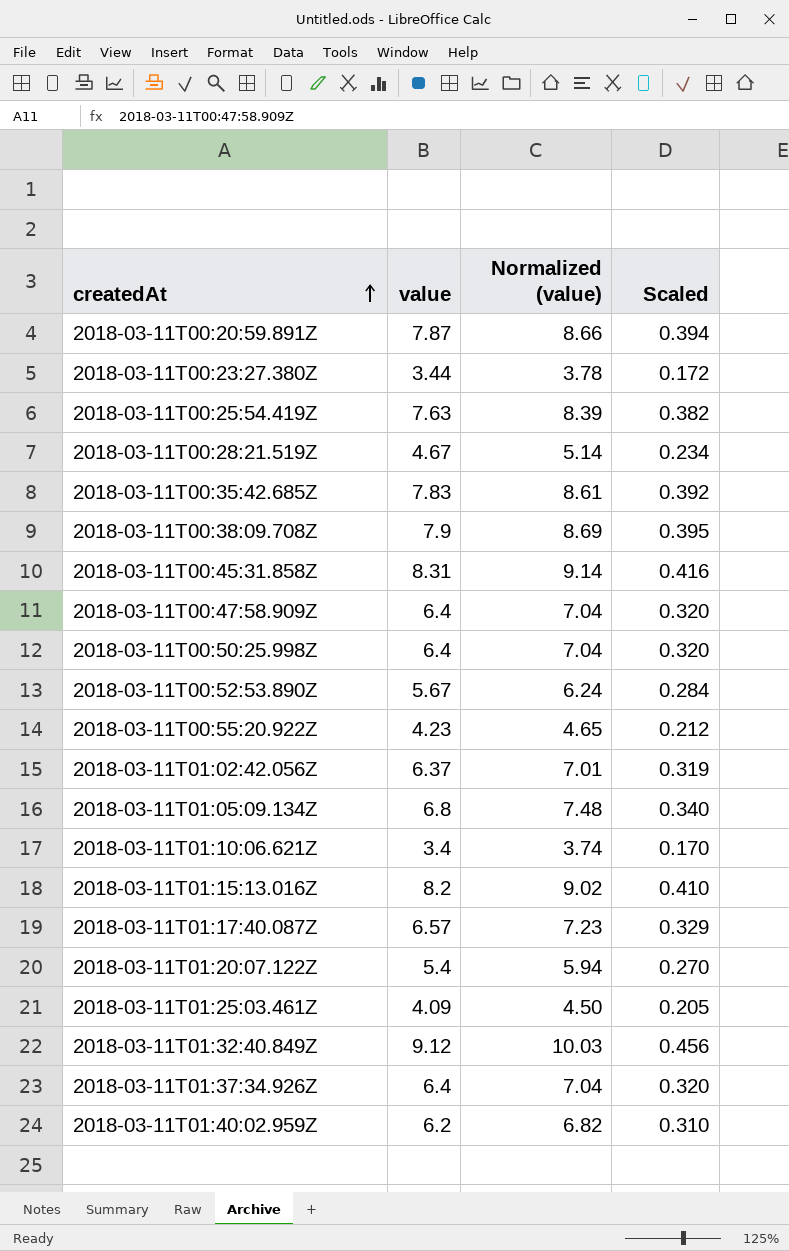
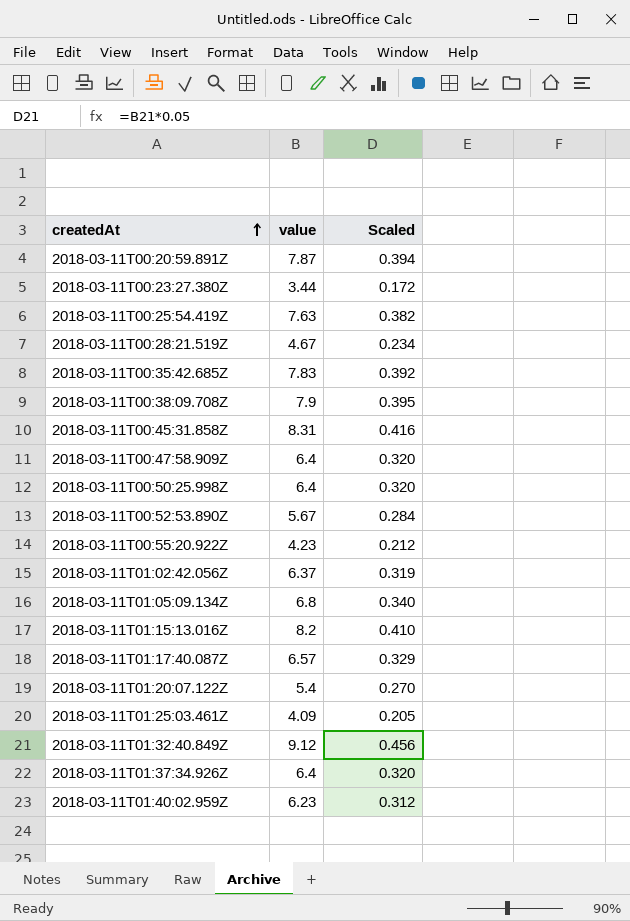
column Normalized (value) | formula: [value] * 1.1 -> none
row 2018-03-11T01:10:06.621Z: 3.4 | 3.74 | 0.170 -> none
2018-03-11T01:40:02.959Z | value: 6.2 -> 6.23
2018-03-11T01:40:02.959Z | Scaled: 0.310 -> 0.312

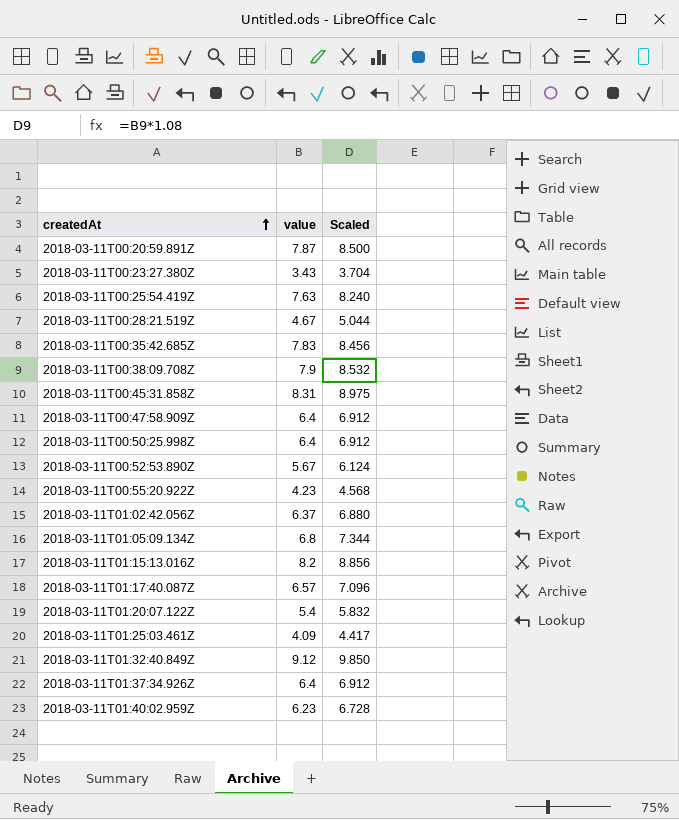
column Scaled | formula: [value] * 0.05 -> [value] * 1.08
2018-03-11T00:23:27.380Z | value: 3.44 -> 3.43

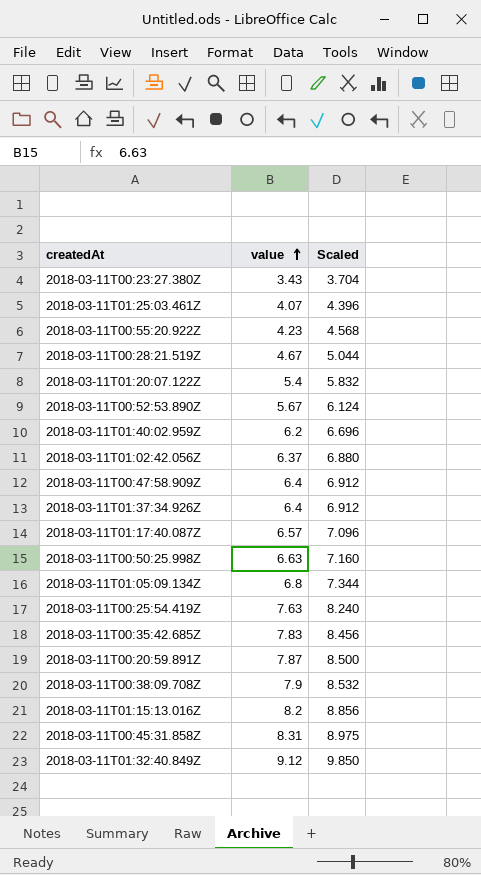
row order: createdAt ascending -> value ascending
2018-03-11T01:25:03.461Z | value: 4.09 -> 4.07
2018-03-11T01:25:03.461Z | Scaled: 4.417 -> 4.396
2018-03-11T01:40:02.959Z | value: 6.23 -> 6.2
2018-03-11T01:40:02.959Z | Scaled: 6.728 -> 6.696
2018-03-11T00:50:25.998Z | value: 6.4 -> 6.63
2018-03-11T00:50:25.998Z | Scaled: 6.912 -> 7.160

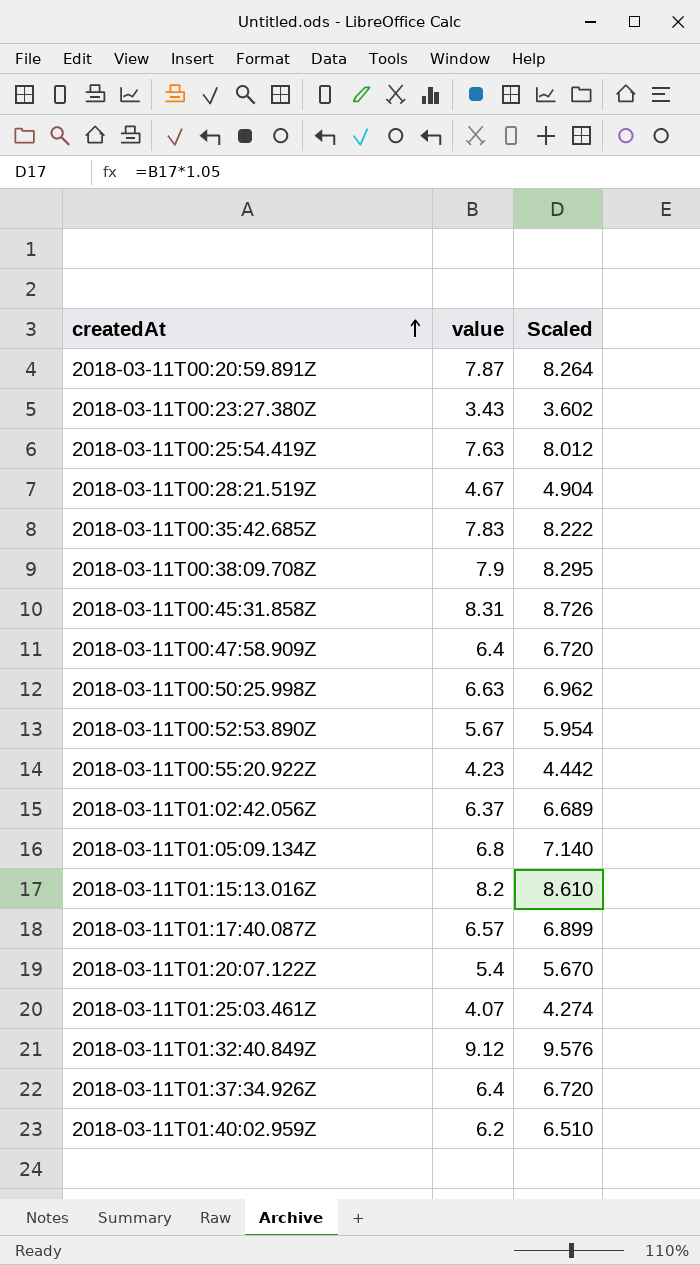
row order: value ascending -> createdAt ascending
column Scaled | formula: [value] * 1.08 -> [value] * 1.05

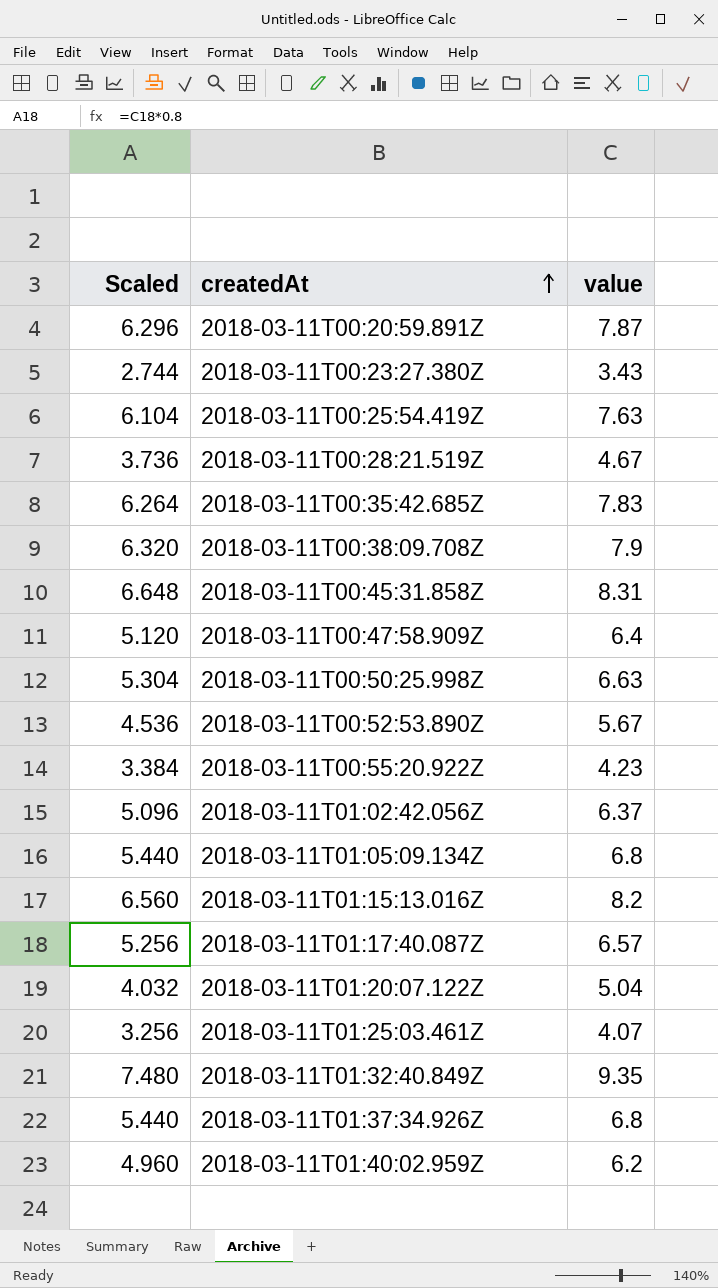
column Scaled | formula: [value] * 1.05 -> [value] * 0.8
column Scaled | position: 3 -> 1
2018-03-11T01:20:07.122Z | value: 5.4 -> 5.04
2018-03-11T01:32:40.849Z | value: 9.12 -> 9.35
2018-03-11T01:37:34.926Z | value: 6.4 -> 6.8

